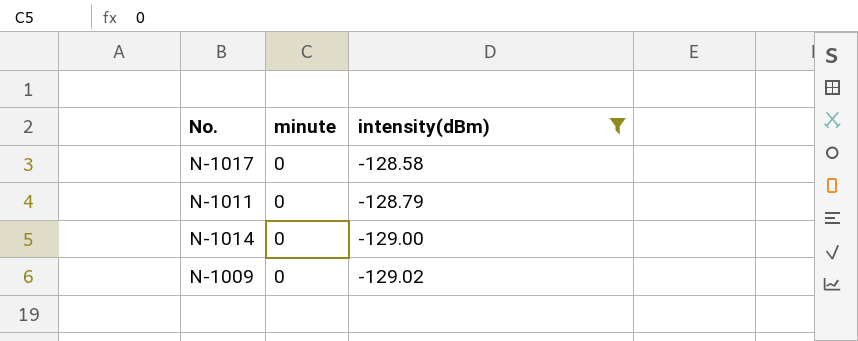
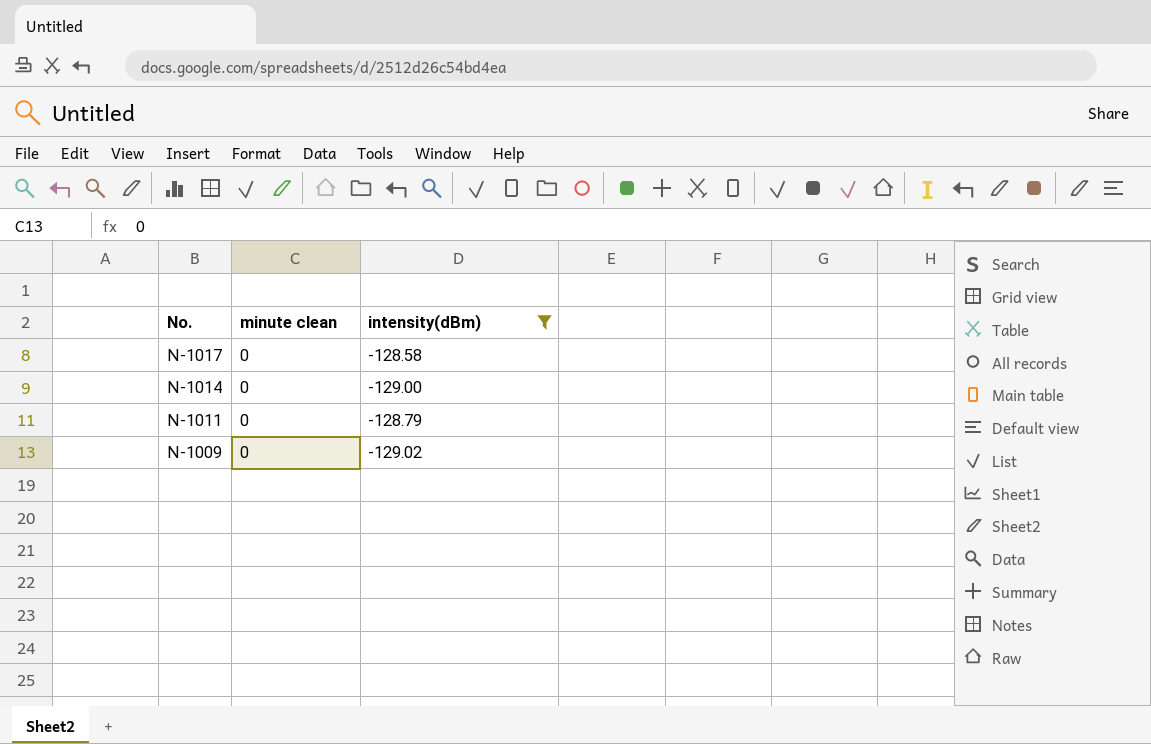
row order: intensity(dBm) descending -> No. descending
column name: minute -> minute clean

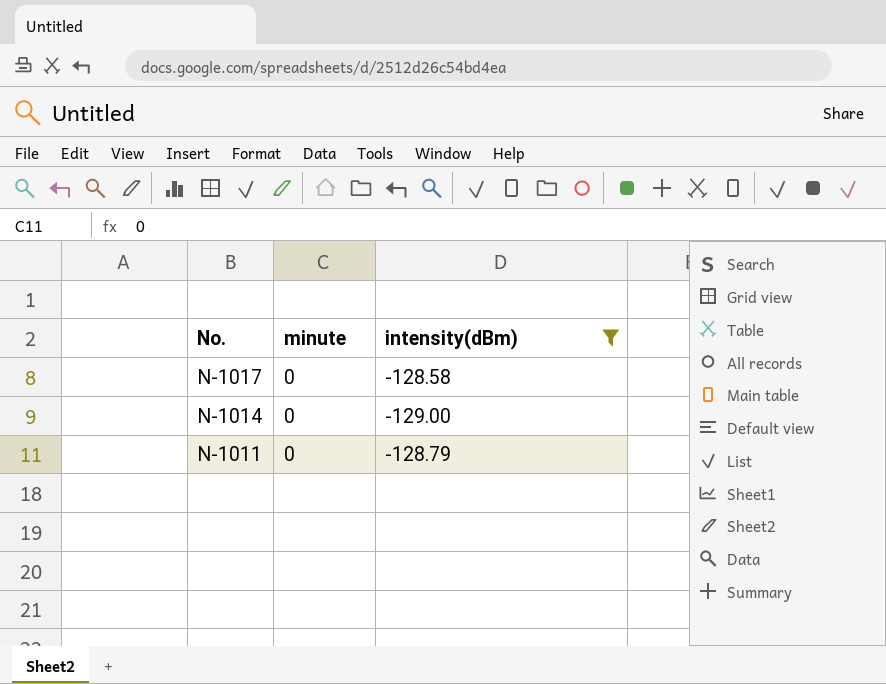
column name: minute clean -> minute
row N-1009: 0 | -129.02 -> none

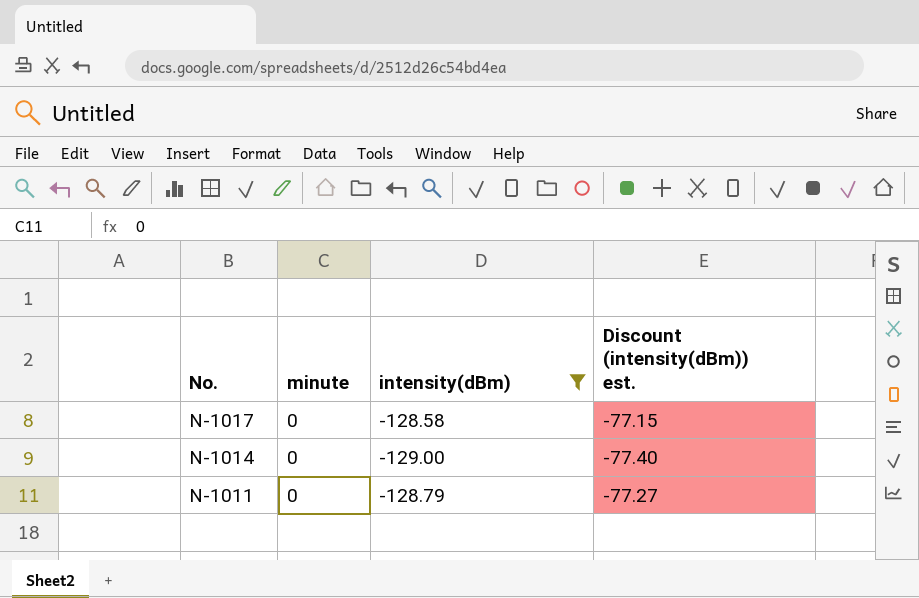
column Discount (intensity(dBm)) est. | formula: none -> [intensity(dBm)] * 0.6

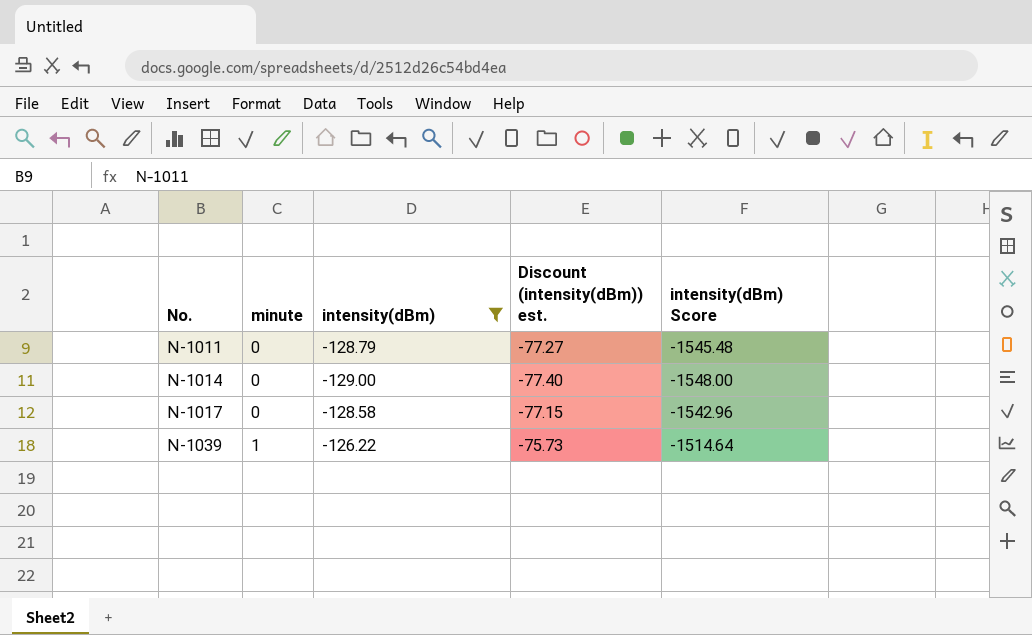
row order: No. descending -> No. ascending
column intensity(dBm) Score | formula: none -> [intensity(dBm)] * 12
row N-1039: none -> 1 | -126.22 | -75.73 | -1514.64

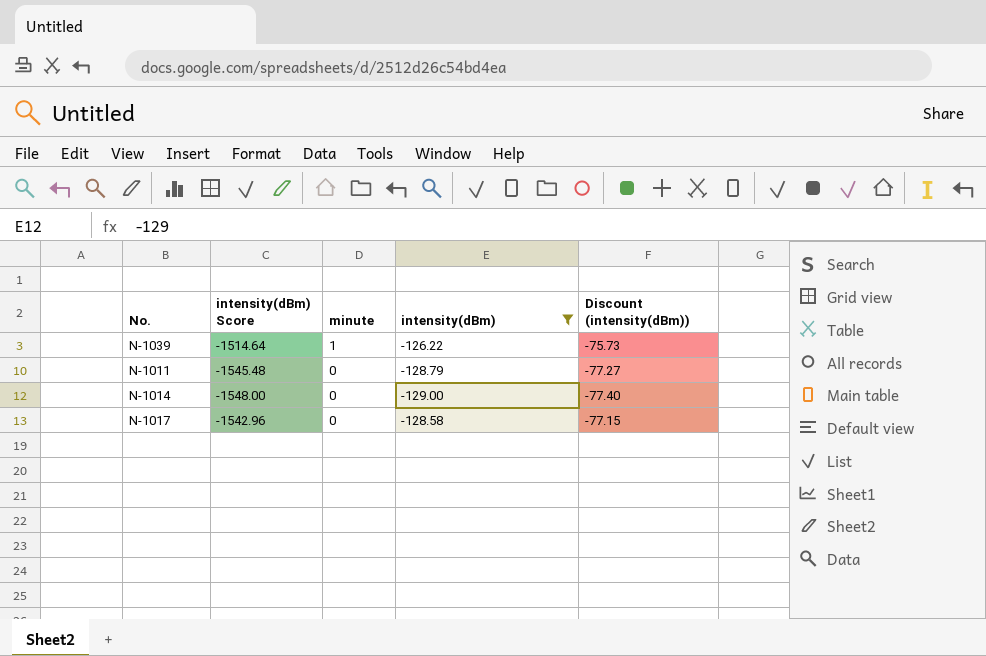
row order: No. ascending -> minute descending
column intensity(dBm) Score | position: 5 -> 2
column name: Discount (intensity(dBm)) est. -> Discount (intensity(dBm))

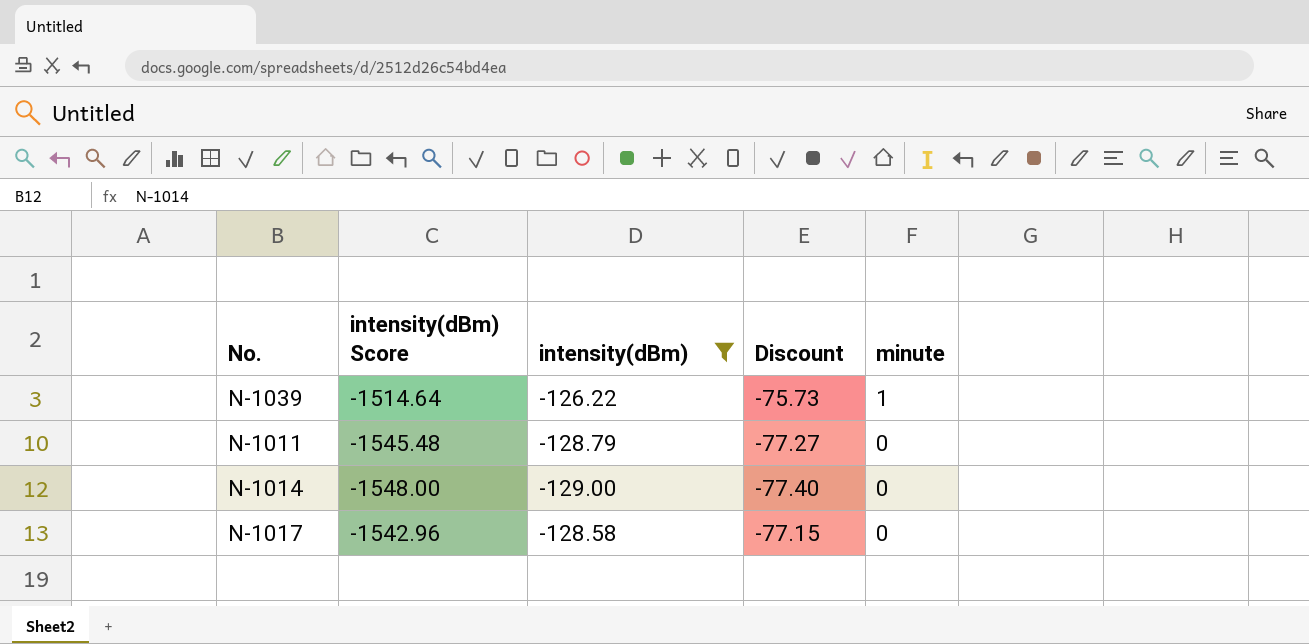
column name: Discount (intensity(dBm)) -> Discount
column minute | position: 3 -> 5

